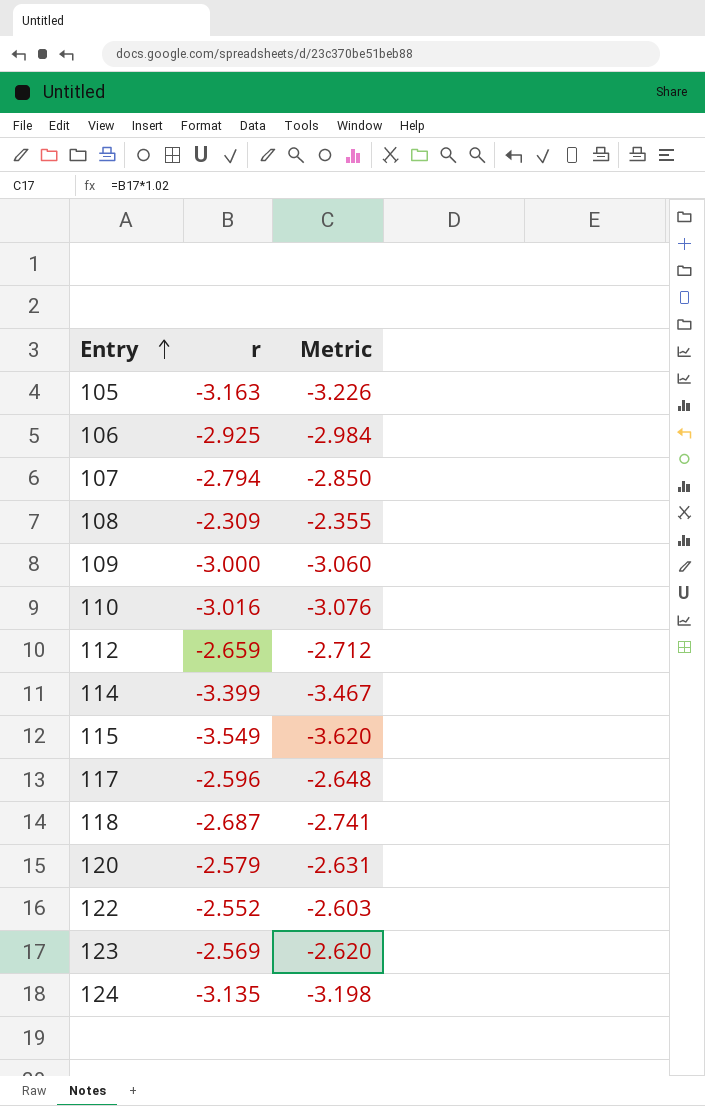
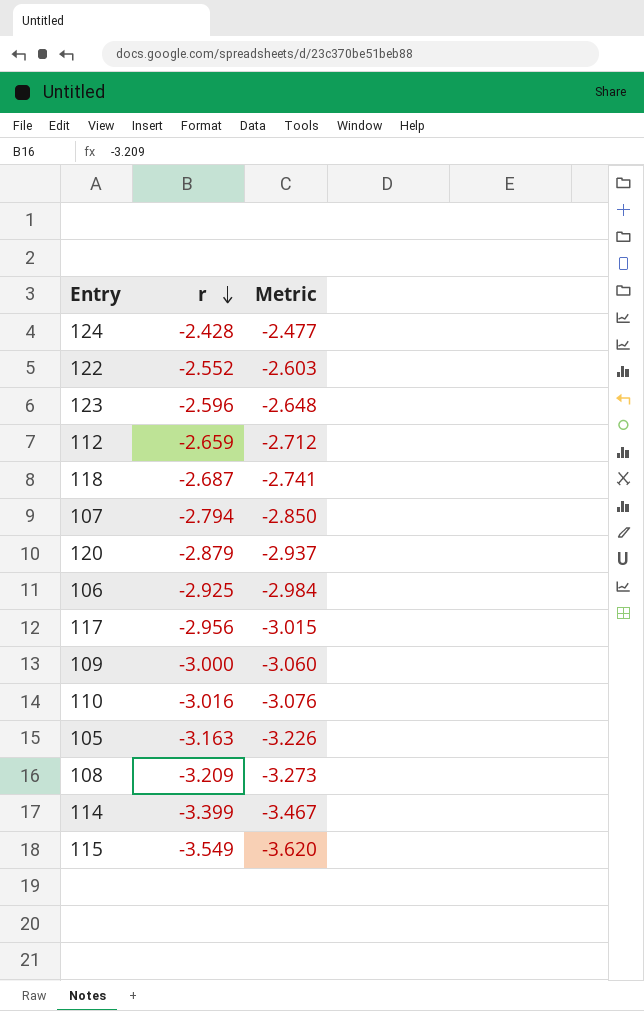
row order: Entry ascending -> r descending
124 | r: -3.135 -> -2.428
124 | Metric: -3.198 -> -2.477
123 | r: -2.569 -> -2.596
123 | Metric: -2.620 -> -2.648
120 | r: -2.579 -> -2.879
120 | Metric: -2.631 -> -2.937
117 | r: -2.596 -> -2.956
117 | Metric: -2.648 -> -3.015
108 | r: -2.309 -> -3.209
108 | Metric: -2.355 -> -3.273

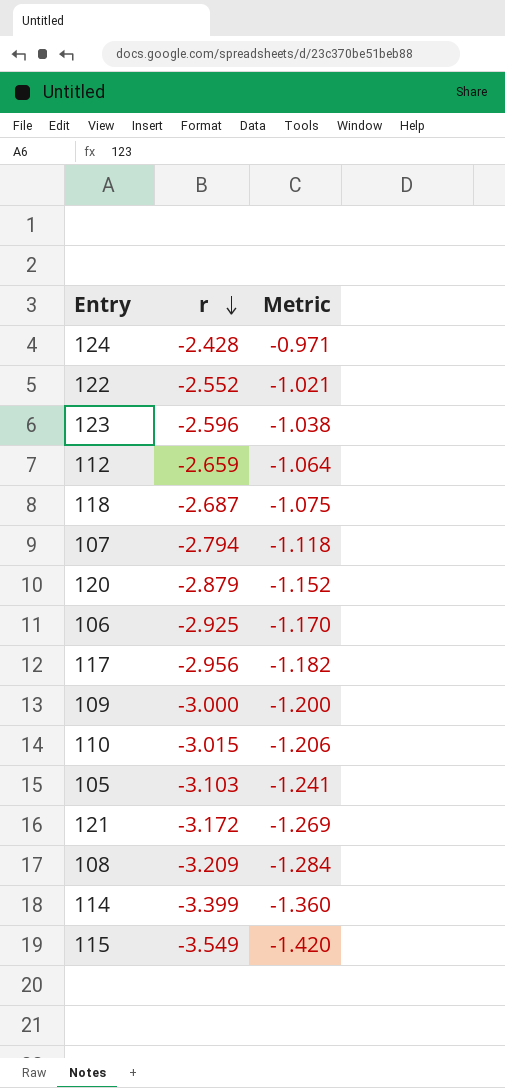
column Metric | formula: [r] * 1.02 -> [r] * 0.4
110 | r: -3.016 -> -3.015
105 | r: -3.163 -> -3.103
row 121: none -> -3.172 | -1.269

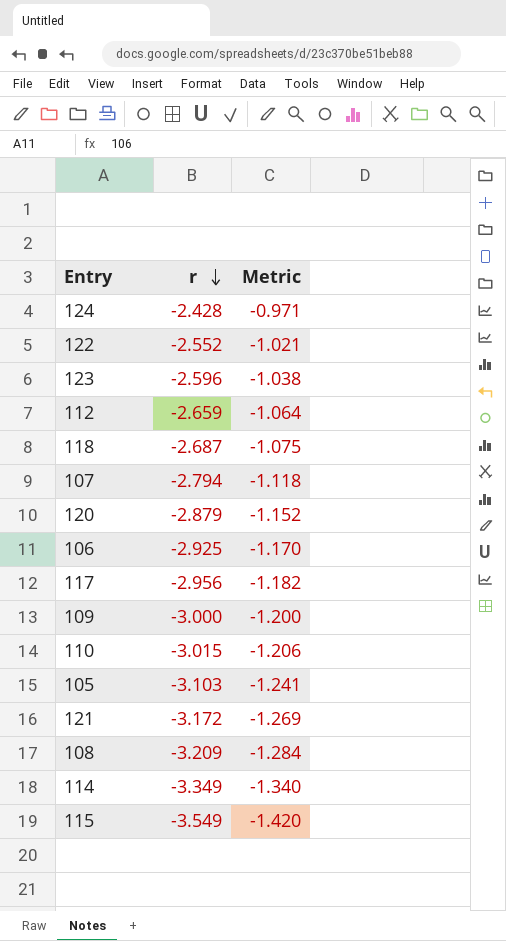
114 | r: -3.399 -> -3.349
114 | Metric: -1.360 -> -1.340

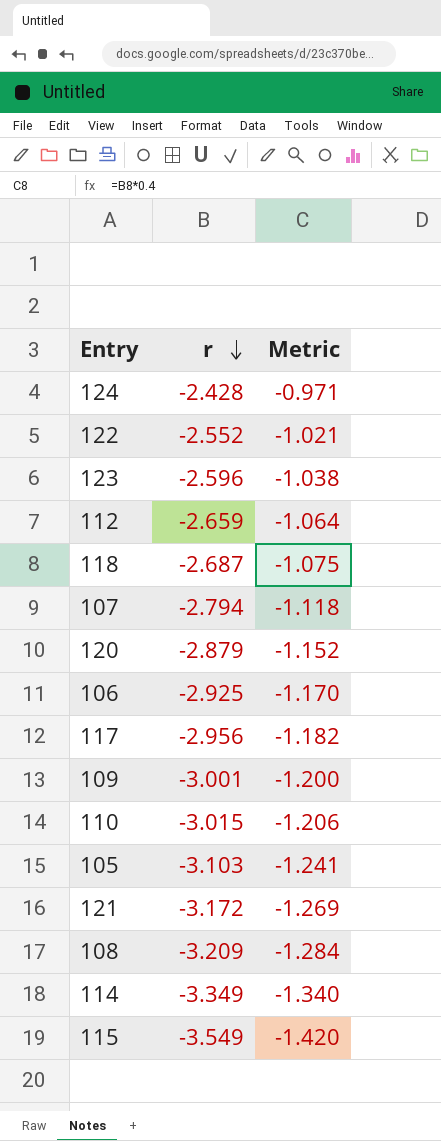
109 | r: -3.000 -> -3.001

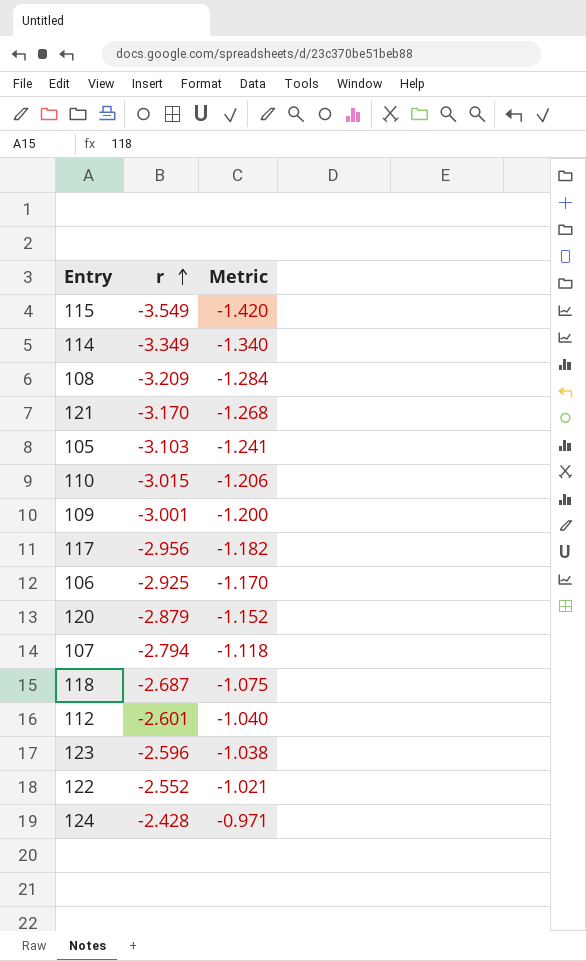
row order: r descending -> r ascending
121 | r: -3.172 -> -3.170
121 | Metric: -1.269 -> -1.268
112 | r: -2.659 -> -2.601
112 | Metric: -1.064 -> -1.040

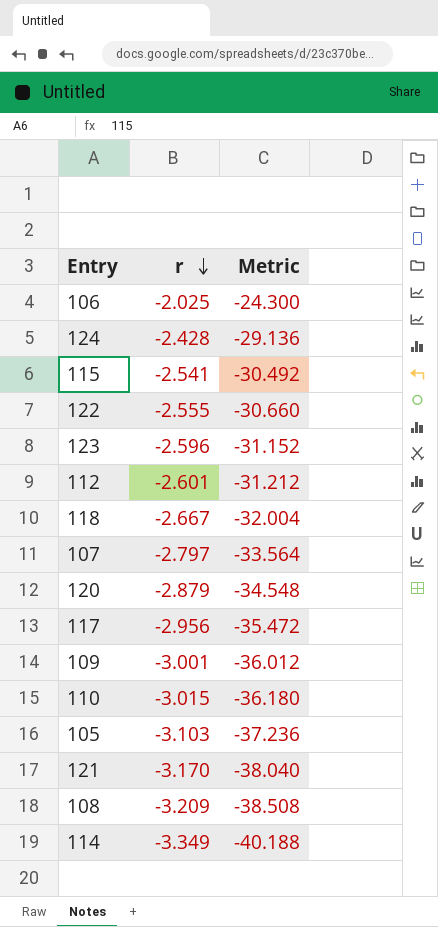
row order: r ascending -> r descending
column Metric | formula: [r] * 0.4 -> [r] * 12
106 | r: -2.925 -> -2.025
115 | r: -3.549 -> -2.541
122 | r: -2.552 -> -2.555
118 | r: -2.687 -> -2.667
107 | r: -2.794 -> -2.797

